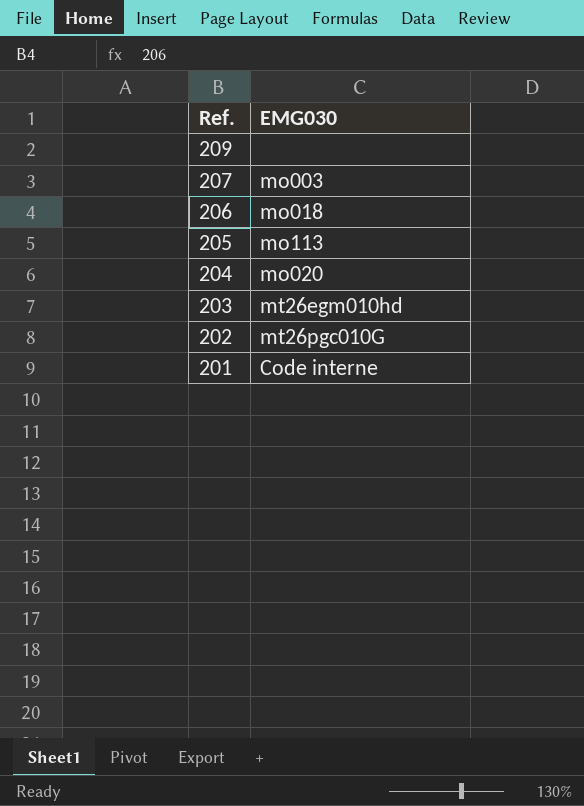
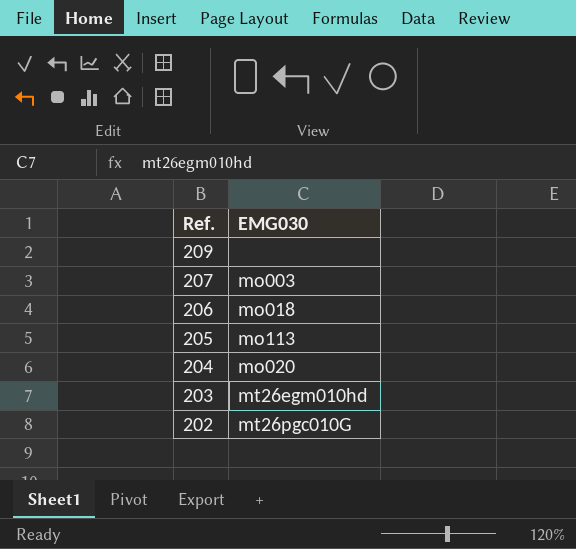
row 201: Code interne -> none

